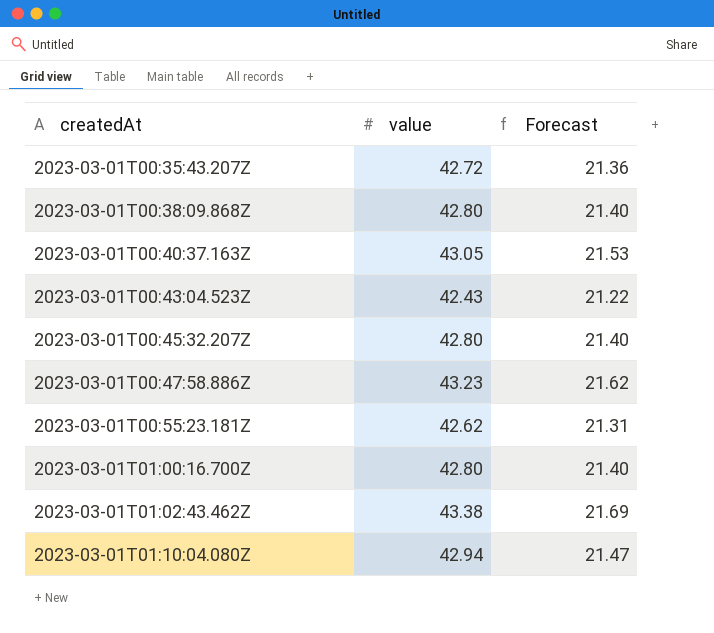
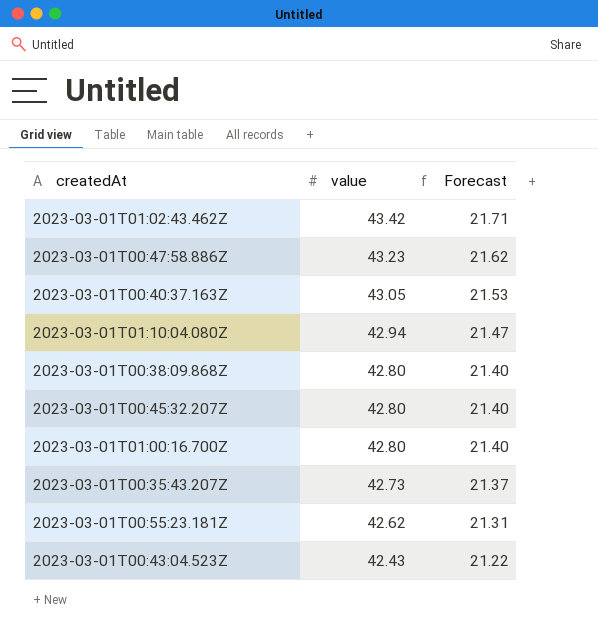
row order: createdAt ascending -> value descending
2023-03-01T01:02:43.462Z | value: 43.38 -> 43.42
2023-03-01T01:02:43.462Z | Forecast: 21.69 -> 21.71
2023-03-01T00:35:43.207Z | value: 42.72 -> 42.73
2023-03-01T00:35:43.207Z | Forecast: 21.36 -> 21.37

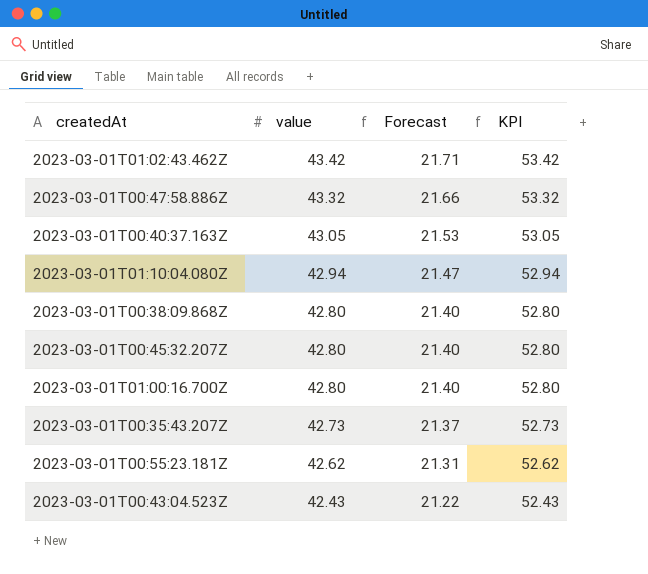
column KPI | formula: none -> [value] + 10
2023-03-01T00:47:58.886Z | value: 43.23 -> 43.32
2023-03-01T00:47:58.886Z | Forecast: 21.62 -> 21.66

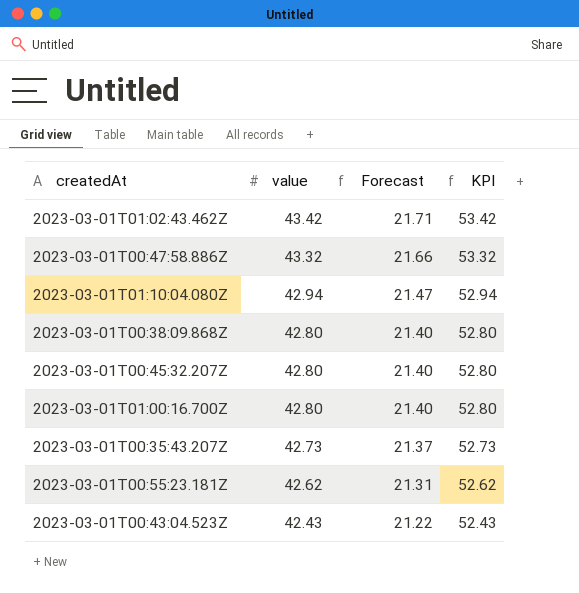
row 2023-03-01T00:40:37.163Z: 43.05 | 21.53 | 53.05 -> none

